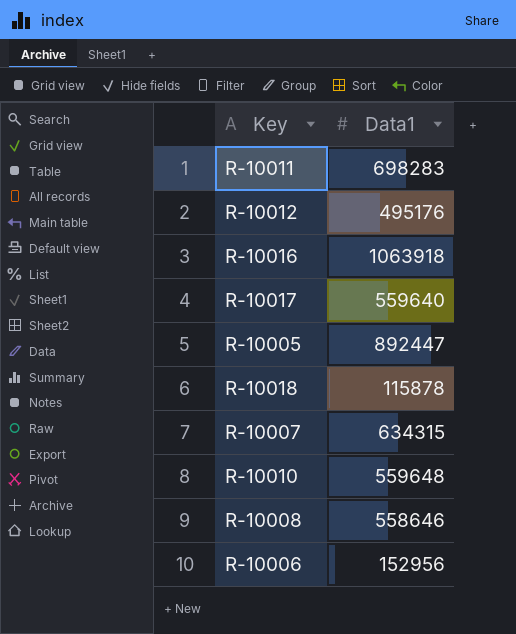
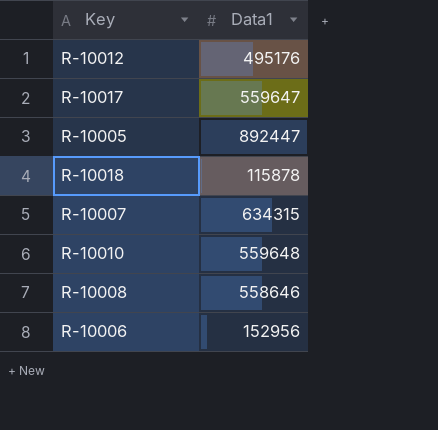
row R-10011: 698283 -> none
row R-10016: 1063918 -> none
R-10017 | Data1: 559640 -> 559647

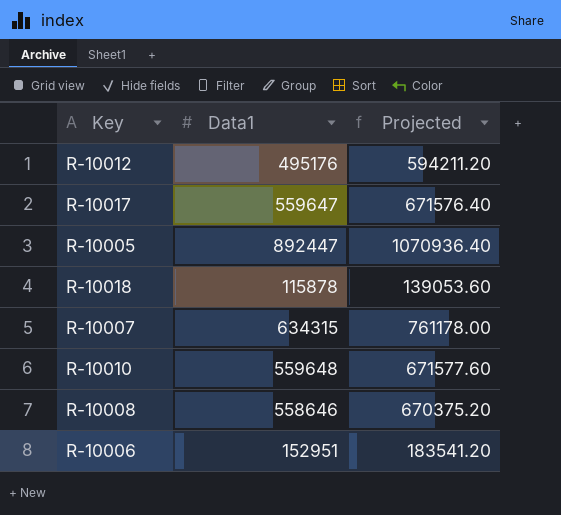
column Projected | formula: none -> [Data1] * 1.2
R-10006 | Data1: 152956 -> 152951

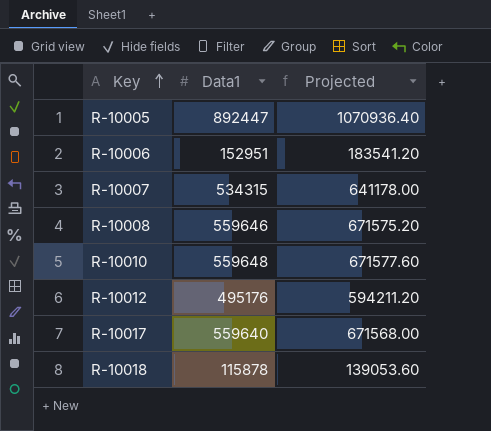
row order: none -> Key ascending
R-10007 | Data1: 634315 -> 534315
R-10007 | Projected: 761178.00 -> 641178.00
R-10008 | Data1: 558646 -> 559646
R-10008 | Projected: 670375.20 -> 671575.20
R-10017 | Data1: 559647 -> 559640
R-10017 | Projected: 671576.40 -> 671568.00

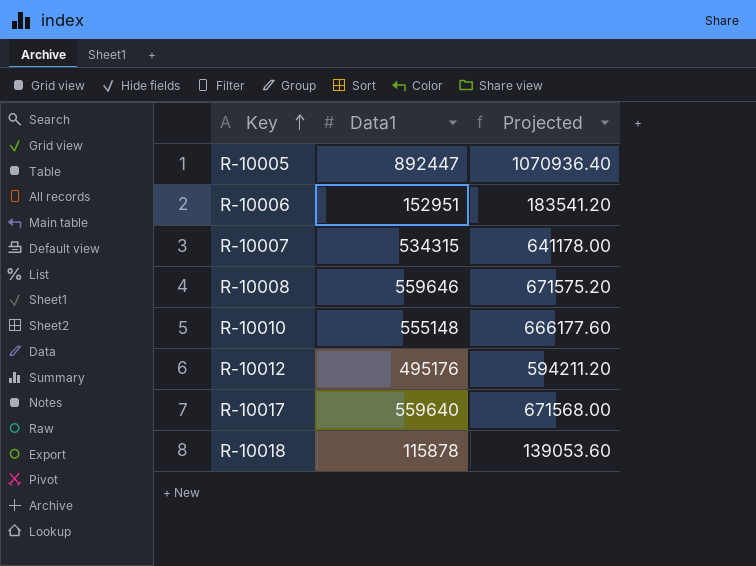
R-10010 | Data1: 559648 -> 555148
R-10010 | Projected: 671577.60 -> 666177.60

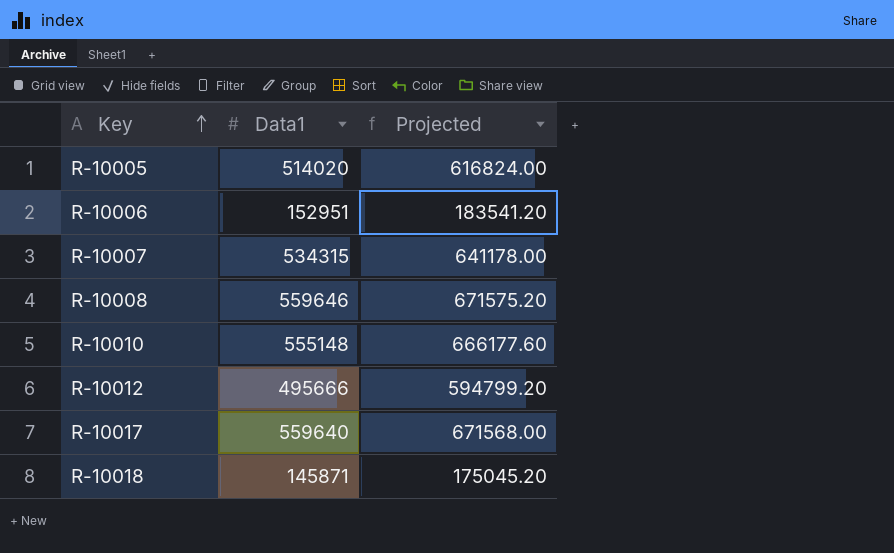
R-10005 | Data1: 892447 -> 514020
R-10005 | Projected: 1070936.40 -> 616824.00
R-10012 | Data1: 495176 -> 495666
R-10012 | Projected: 594211.20 -> 594799.20
R-10018 | Data1: 115878 -> 145871
R-10018 | Projected: 139053.60 -> 175045.20

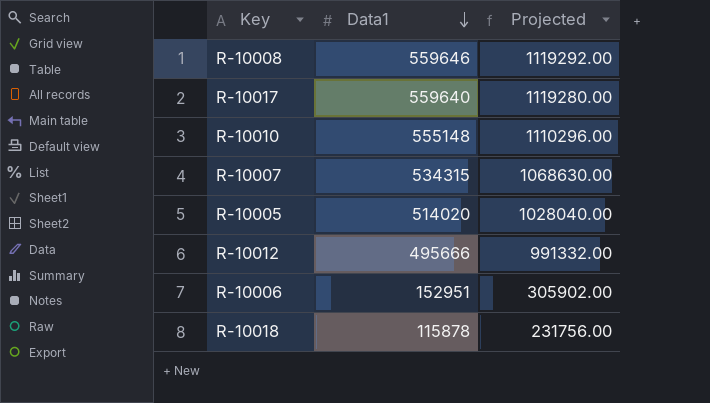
row order: Key ascending -> Data1 descending
column Projected | formula: [Data1] * 1.2 -> [Data1] * 2
R-10018 | Data1: 145871 -> 115878

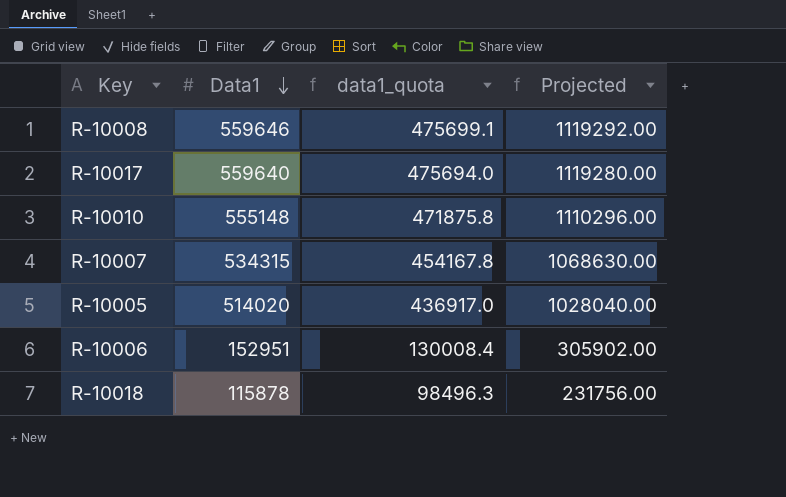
column data1_quota | formula: none -> [Data1] * 0.85
row R-10012: 495666 | 991332.00 -> none

